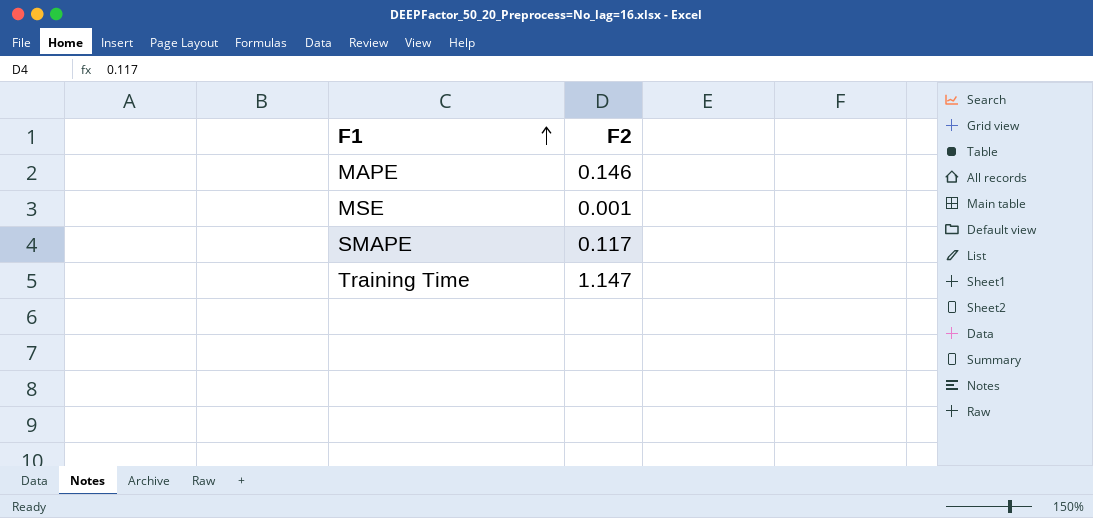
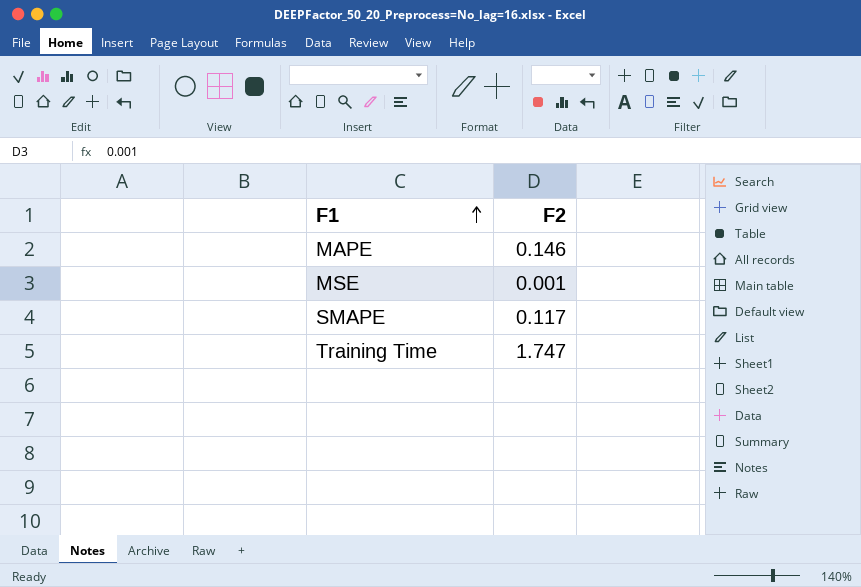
Training Time | F2: 1.147 -> 1.747

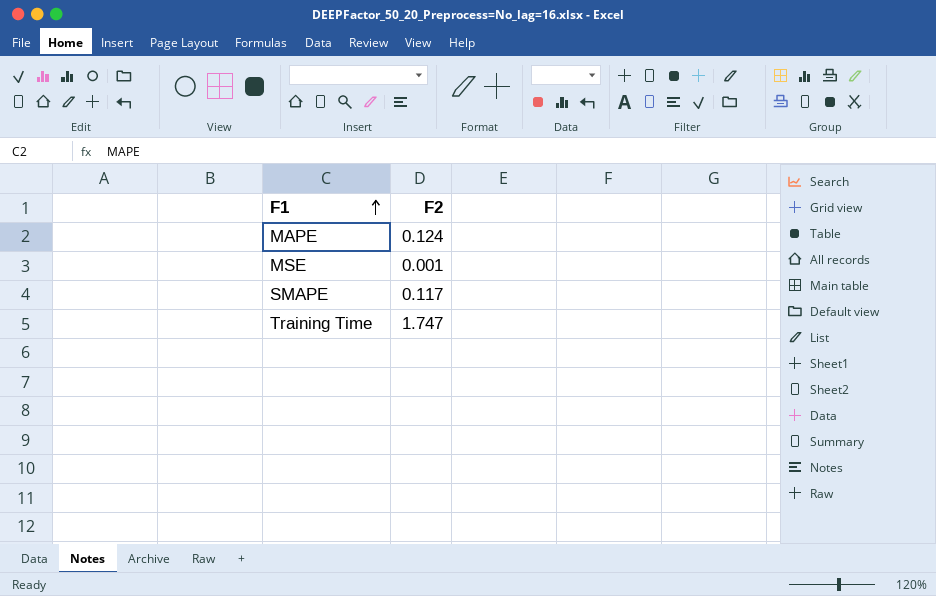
MAPE | F2: 0.146 -> 0.124

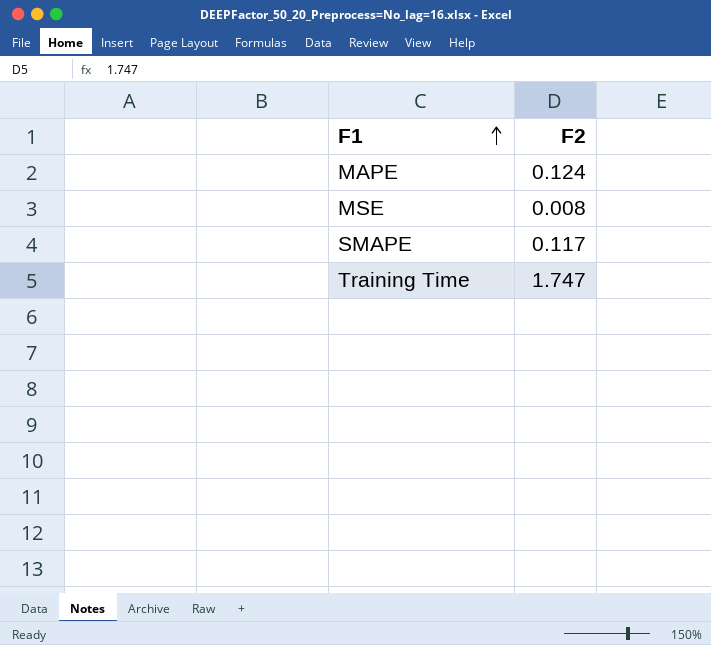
MSE | F2: 0.001 -> 0.008

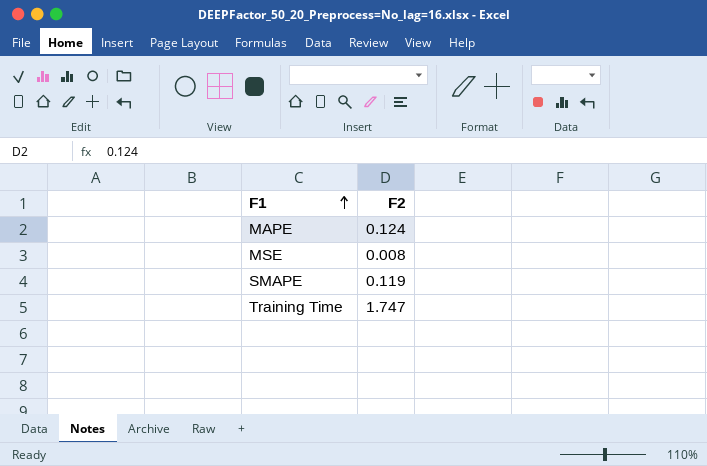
SMAPE | F2: 0.117 -> 0.119

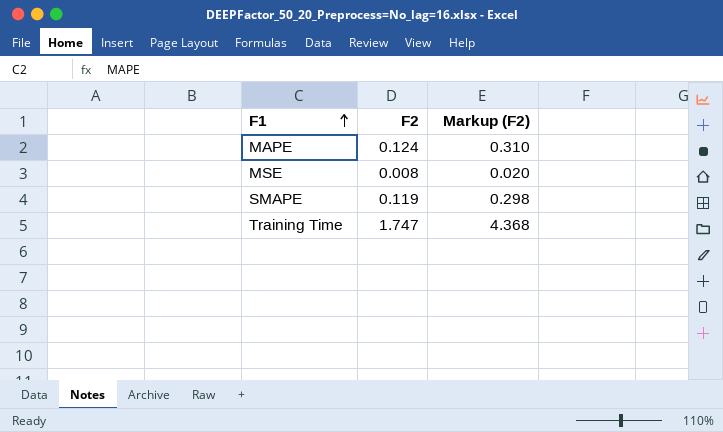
column Markup (F2) | formula: none -> [F2] * 2.5

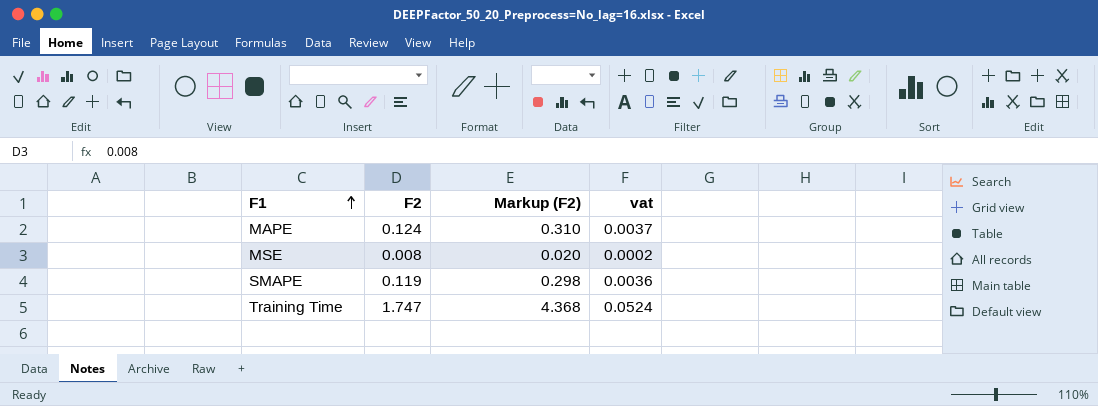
column vat | formula: none -> [F2] * 0.03

